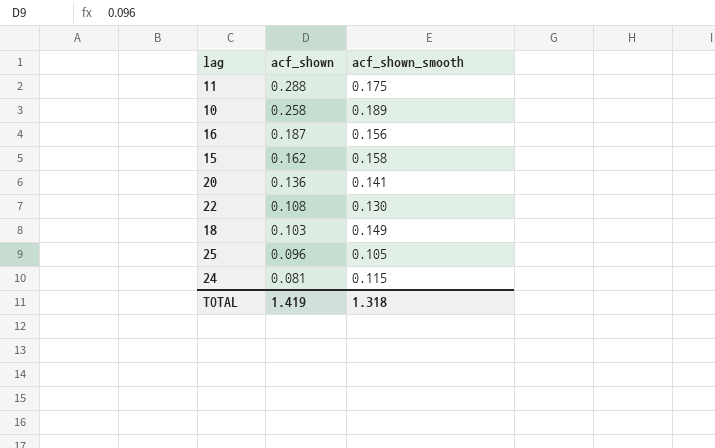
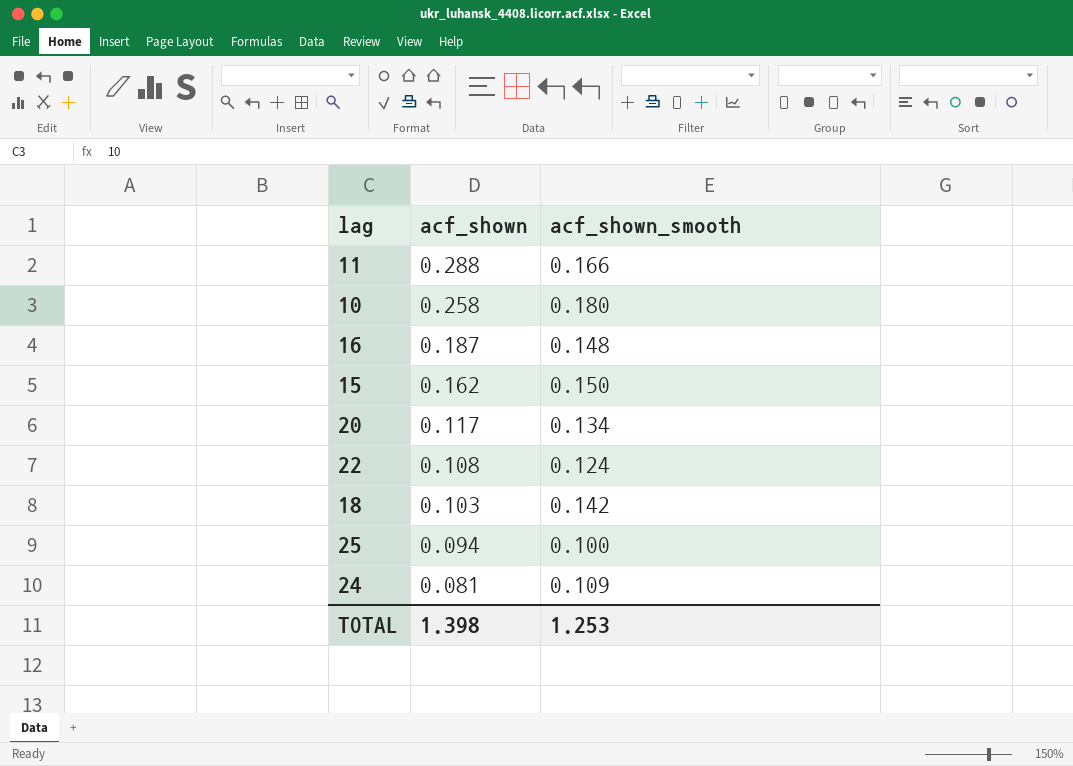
11 | acf_shown_smooth: 0.175 -> 0.166
10 | acf_shown_smooth: 0.189 -> 0.180
16 | acf_shown_smooth: 0.156 -> 0.148
15 | acf_shown_smooth: 0.158 -> 0.150
20 | acf_shown: 0.136 -> 0.117
20 | acf_shown_smooth: 0.141 -> 0.134
22 | acf_shown_smooth: 0.130 -> 0.124
18 | acf_shown_smooth: 0.149 -> 0.142
25 | acf_shown: 0.096 -> 0.094
25 | acf_shown_smooth: 0.105 -> 0.100
24 | acf_shown_smooth: 0.115 -> 0.109
TOTAL | acf_shown: 1.419 -> 1.398
TOTAL | acf_shown_smooth: 1.318 -> 1.253

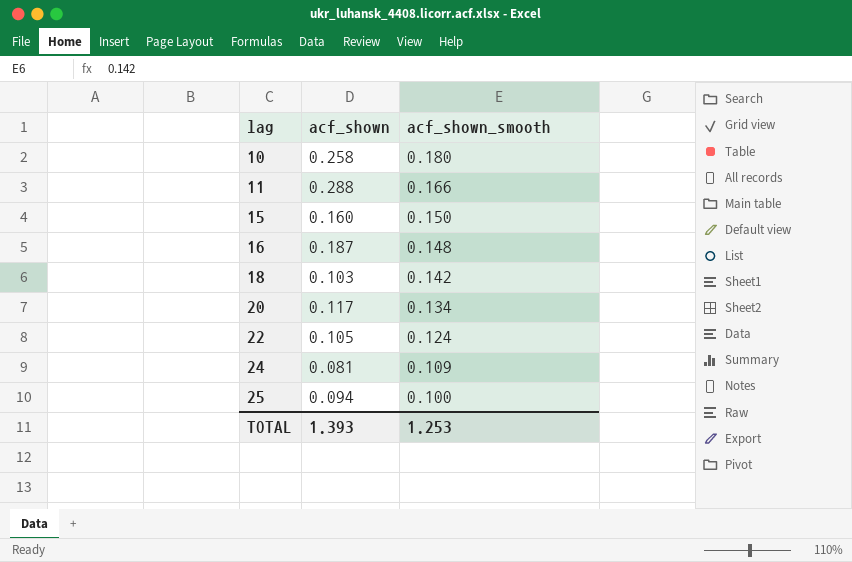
row order: acf_shown descending -> lag ascending
15 | acf_shown: 0.162 -> 0.160
22 | acf_shown: 0.108 -> 0.105
TOTAL | acf_shown: 1.398 -> 1.393

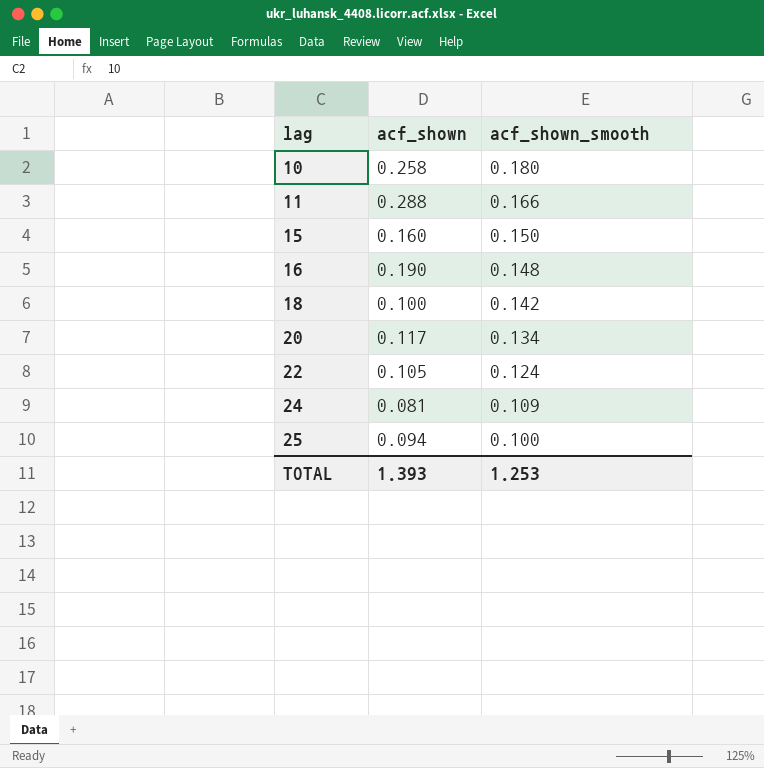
16 | acf_shown: 0.187 -> 0.190
18 | acf_shown: 0.103 -> 0.100

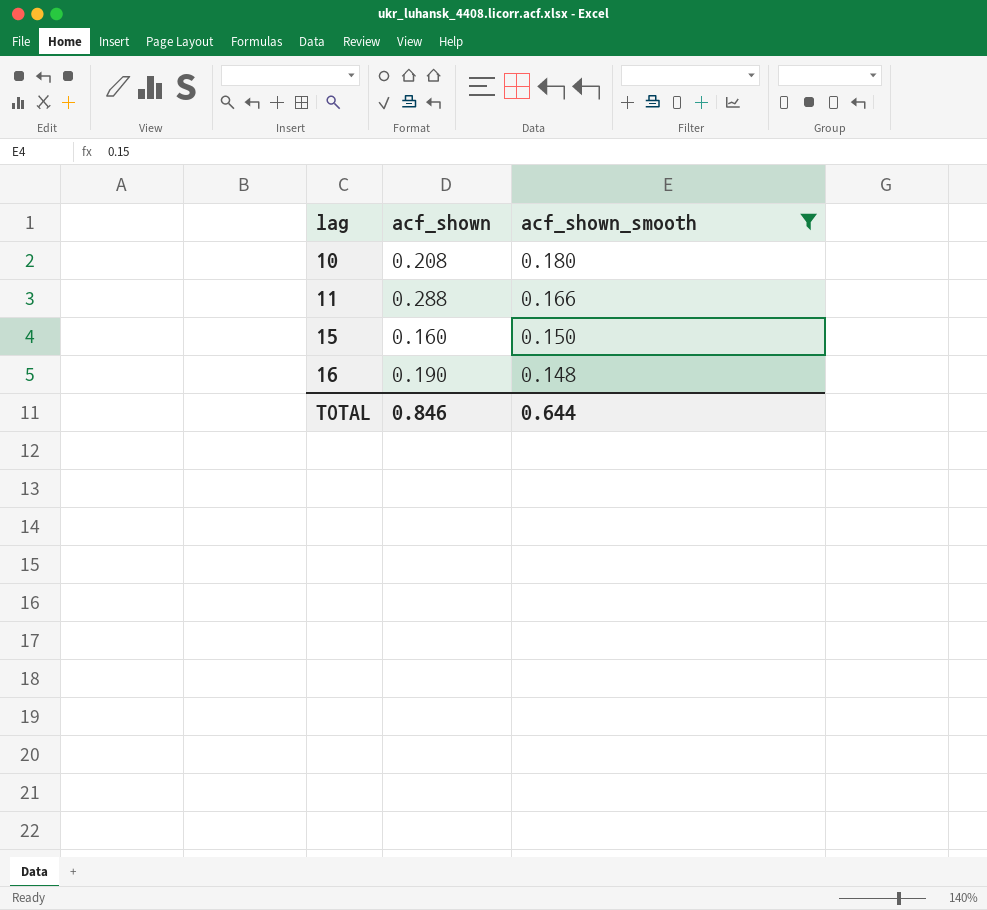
filter: none -> acf_shown_smooth >= 0.148
10 | acf_shown: 0.258 -> 0.208
TOTAL | acf_shown: 1.393 -> 0.846
TOTAL | acf_shown_smooth: 1.253 -> 0.644

